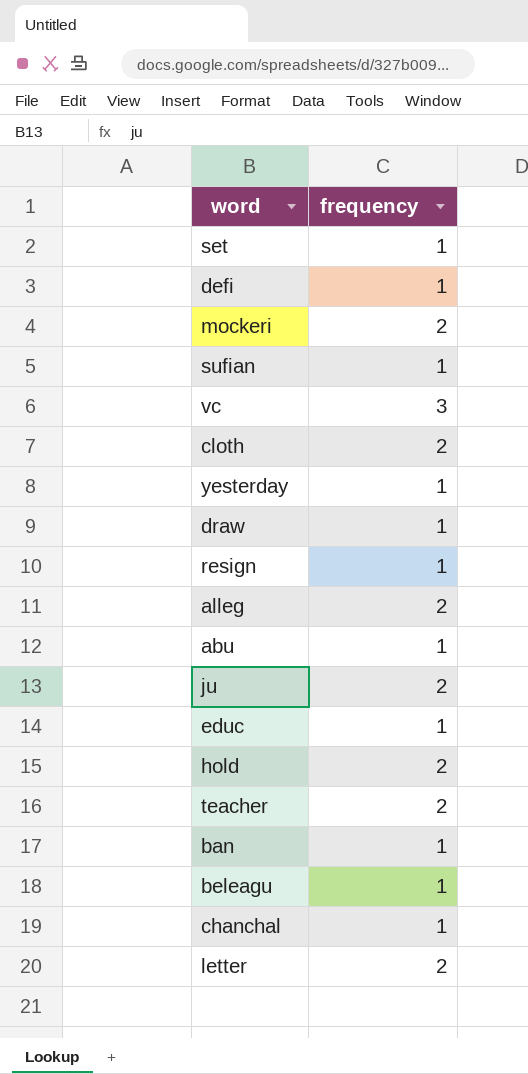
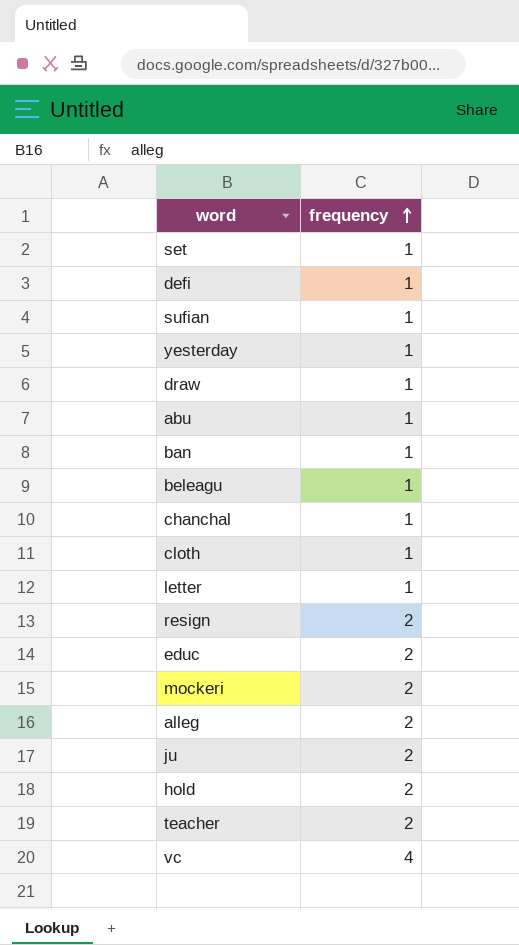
row order: none -> frequency ascending
cloth | frequency: 2 -> 1
letter | frequency: 2 -> 1
resign | frequency: 1 -> 2
educ | frequency: 1 -> 2
vc | frequency: 3 -> 4

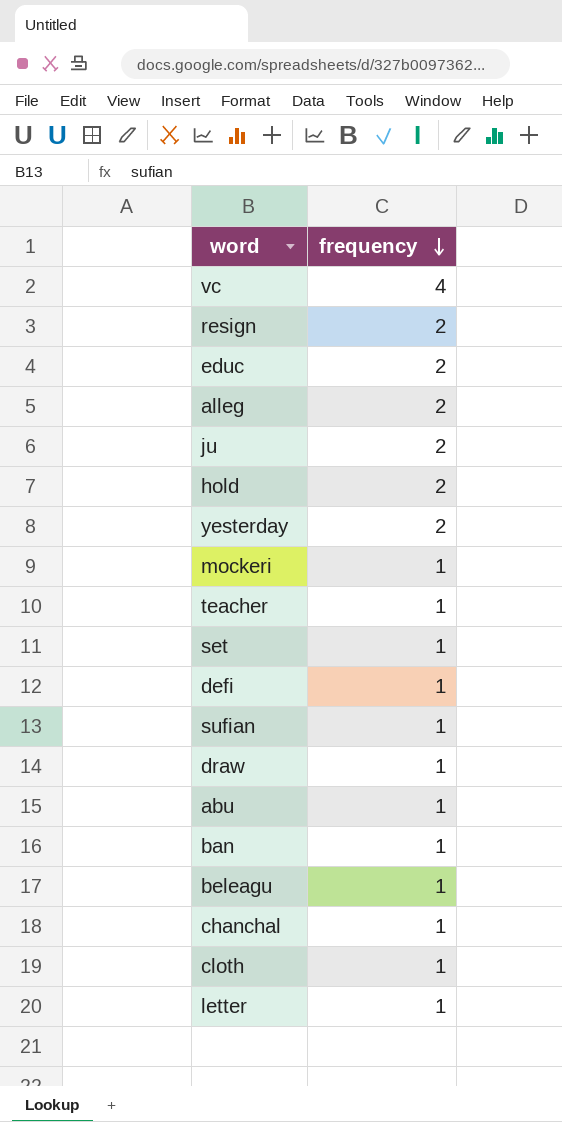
row order: frequency ascending -> frequency descending
yesterday | frequency: 1 -> 2
mockeri | frequency: 2 -> 1
teacher | frequency: 2 -> 1

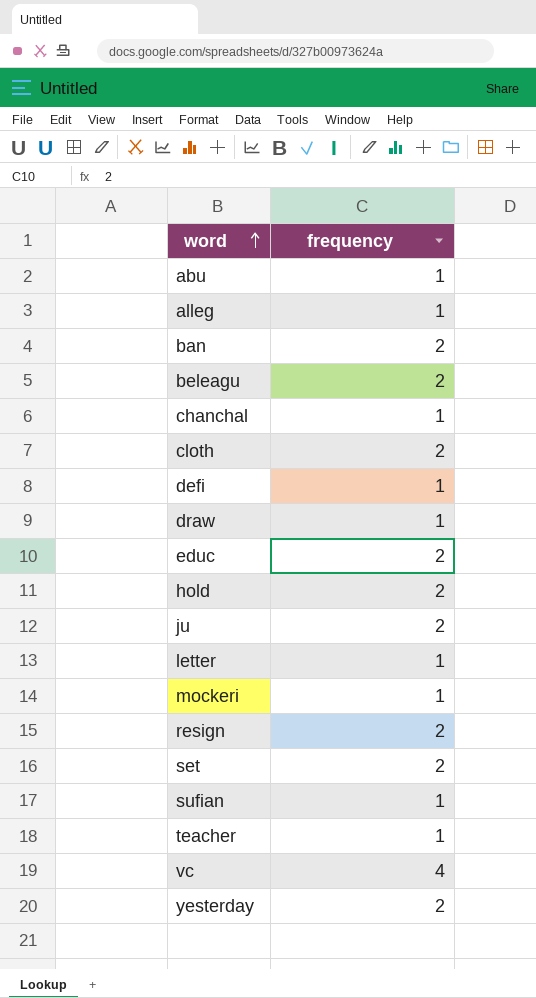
row order: frequency descending -> word ascending
alleg | frequency: 2 -> 1
ban | frequency: 1 -> 2
beleagu | frequency: 1 -> 2
cloth | frequency: 1 -> 2
set | frequency: 1 -> 2

